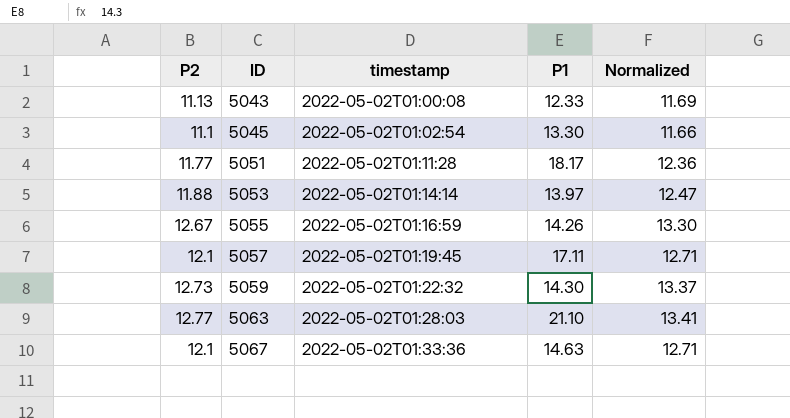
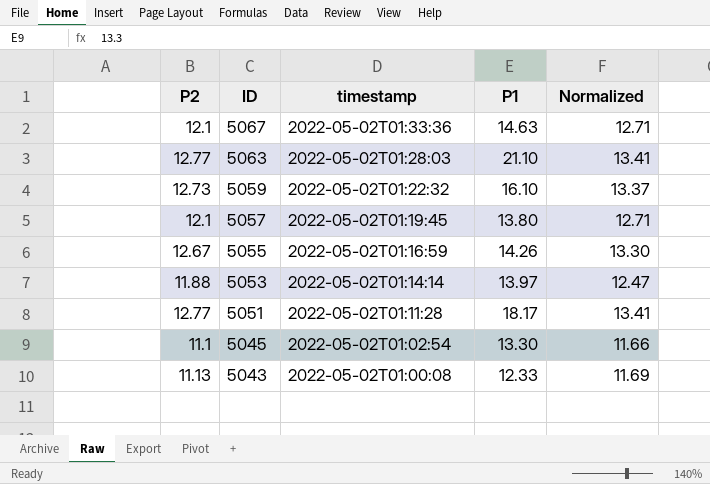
row order: ID ascending -> ID descending
5059 | P1: 14.30 -> 16.10
5057 | P1: 17.11 -> 13.80
5051 | P2: 11.77 -> 12.77
5051 | Normalized: 12.36 -> 13.41

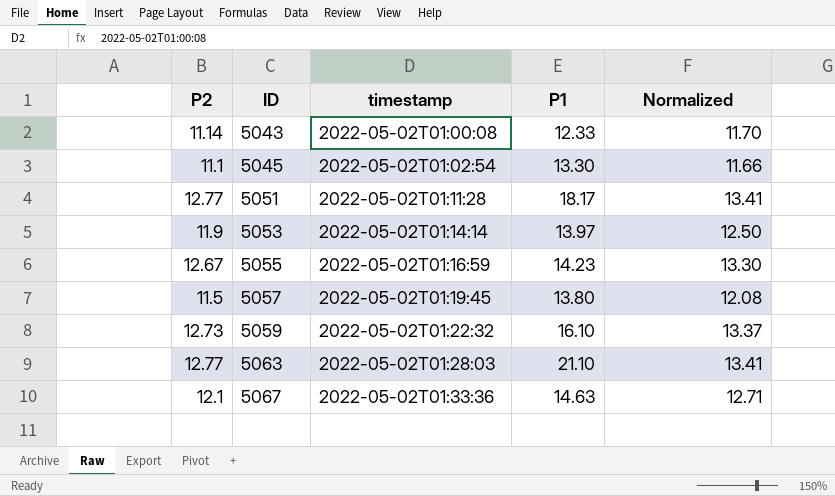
row order: ID descending -> ID ascending
5043 | P2: 11.13 -> 11.14
5043 | Normalized: 11.69 -> 11.70
5053 | P2: 11.88 -> 11.9
5053 | Normalized: 12.47 -> 12.50
5055 | P1: 14.26 -> 14.23
5057 | P2: 12.1 -> 11.5
5057 | Normalized: 12.71 -> 12.08

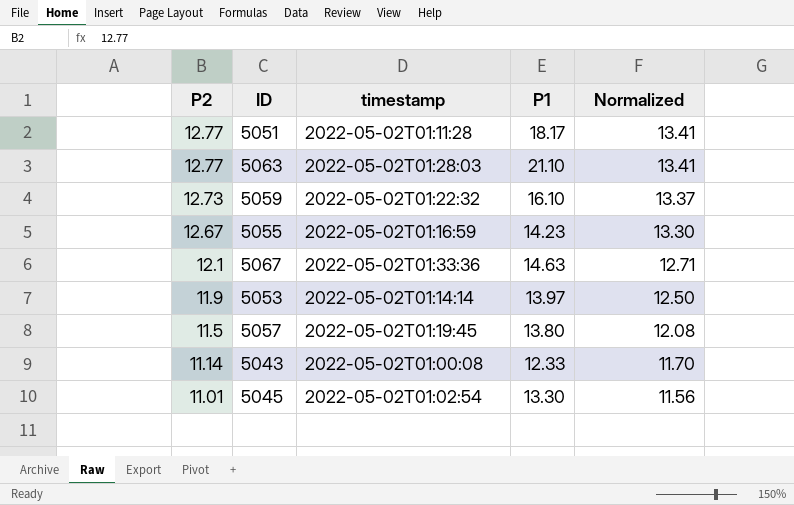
row order: ID ascending -> P2 descending
5045 | P2: 11.1 -> 11.01
5045 | Normalized: 11.66 -> 11.56

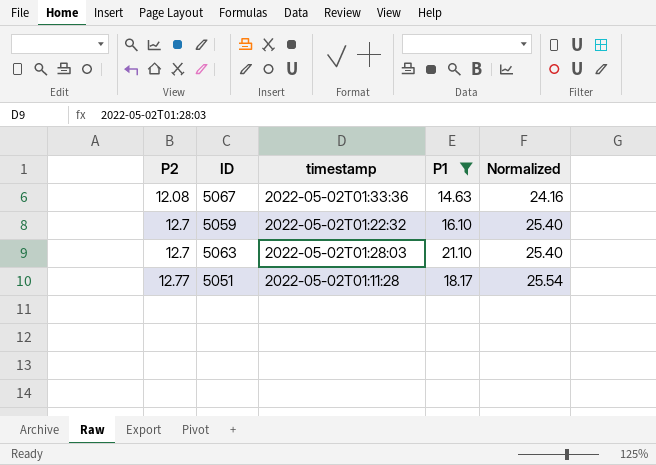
filter: none -> P1 >= 14.63
row order: P2 descending -> P2 ascending
column Normalized | formula: [P2] * 1.05 -> [P2] * 2
5067 | P2: 12.1 -> 12.08
5059 | P2: 12.73 -> 12.7
5063 | P2: 12.77 -> 12.7

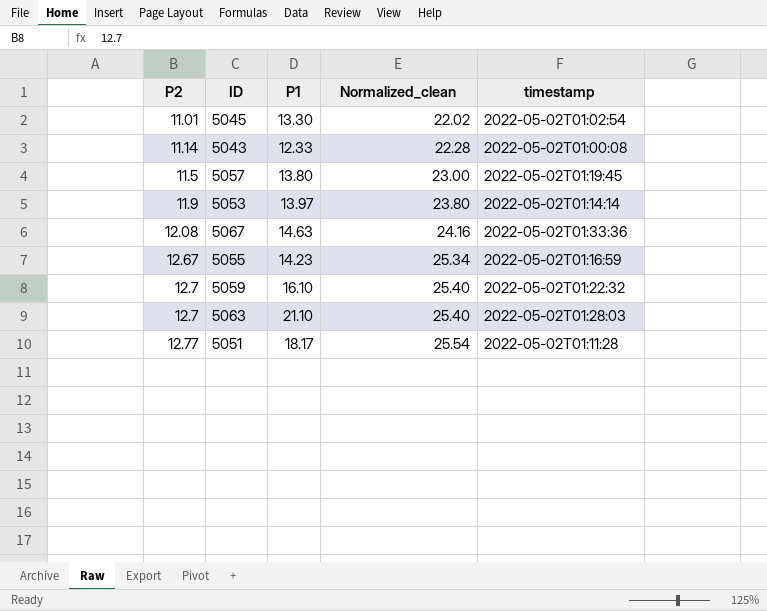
filter: P1 >= 14.63 -> none
column name: Normalized -> Normalized_clean
column timestamp | position: 3 -> 5

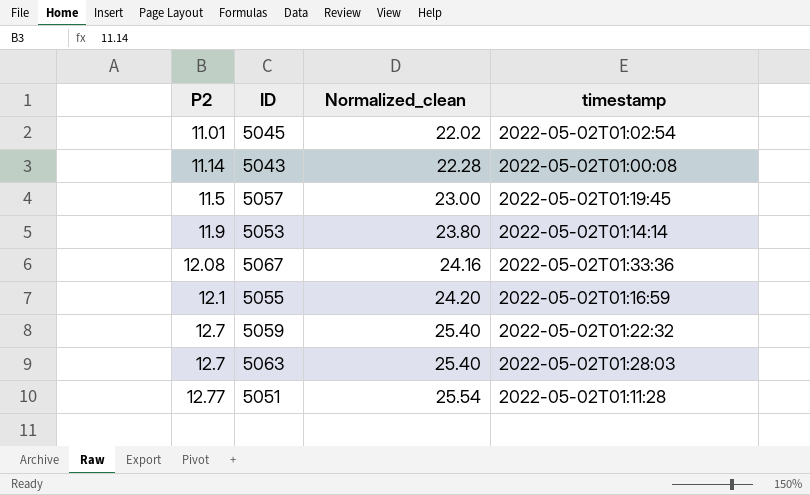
column P1 | position: 3 -> none
5055 | P2: 12.67 -> 12.1
5055 | Normalized_clean: 25.34 -> 24.20

